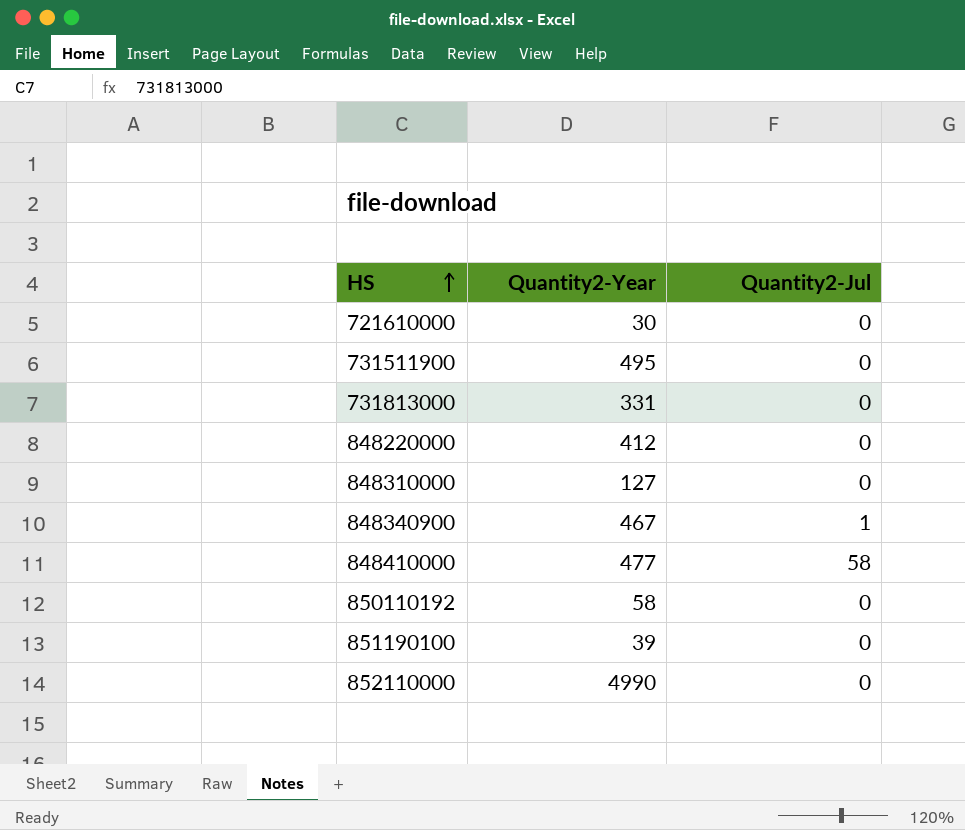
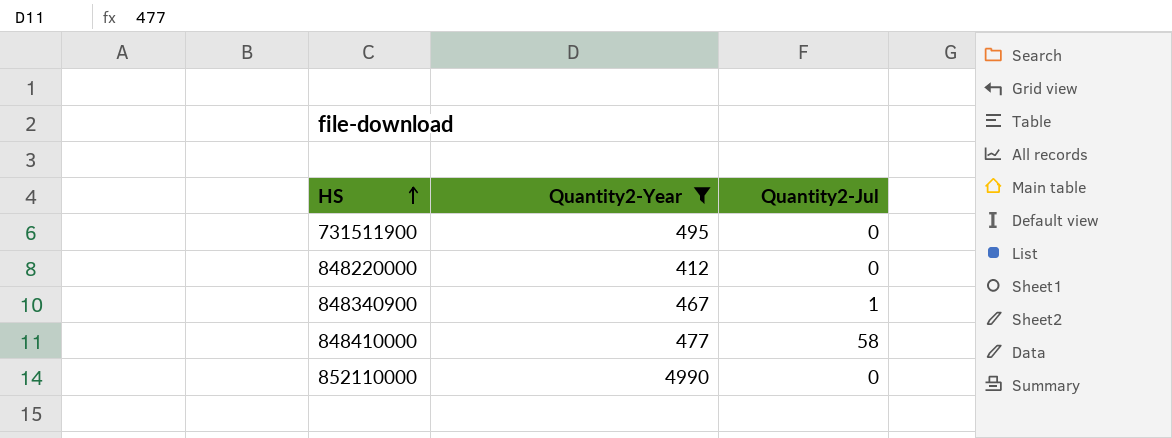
filter: none -> Quantity2-Year >= 412

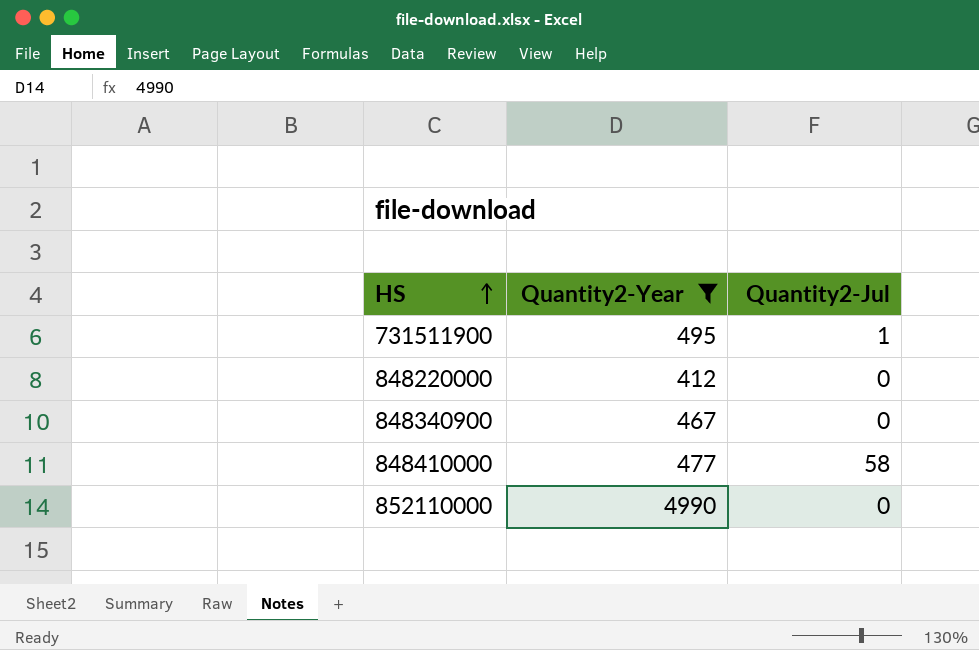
731511900 | Quantity2-Jul: 0 -> 1
848340900 | Quantity2-Jul: 1 -> 0

